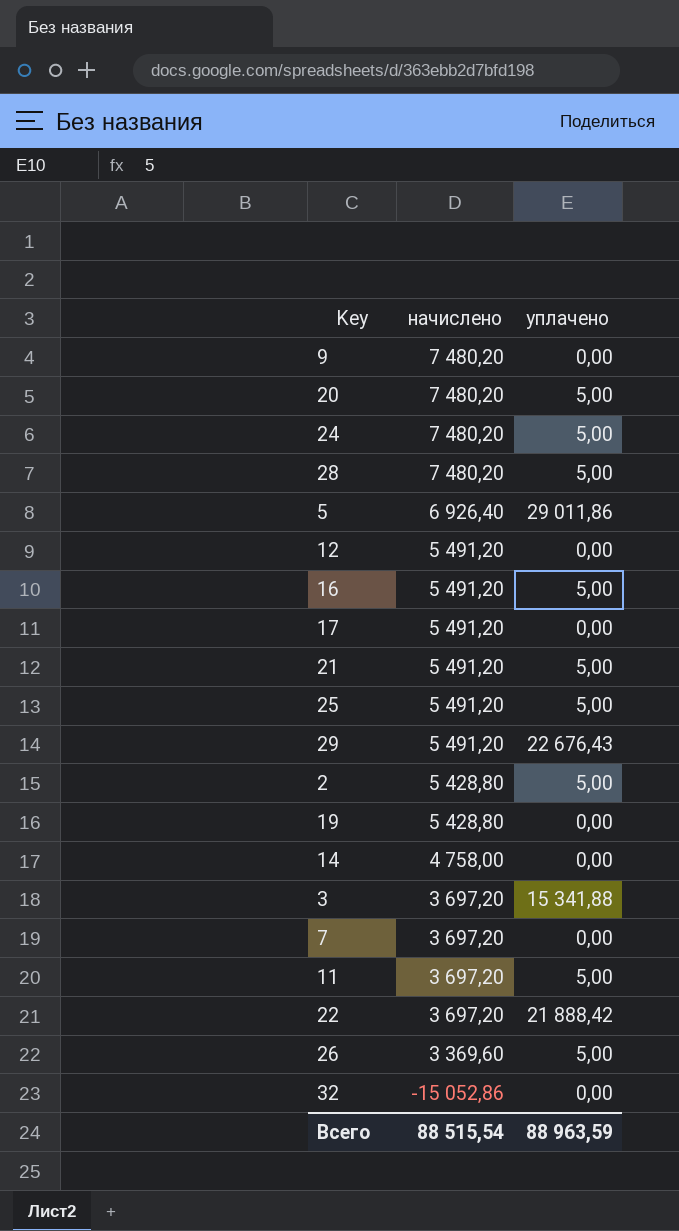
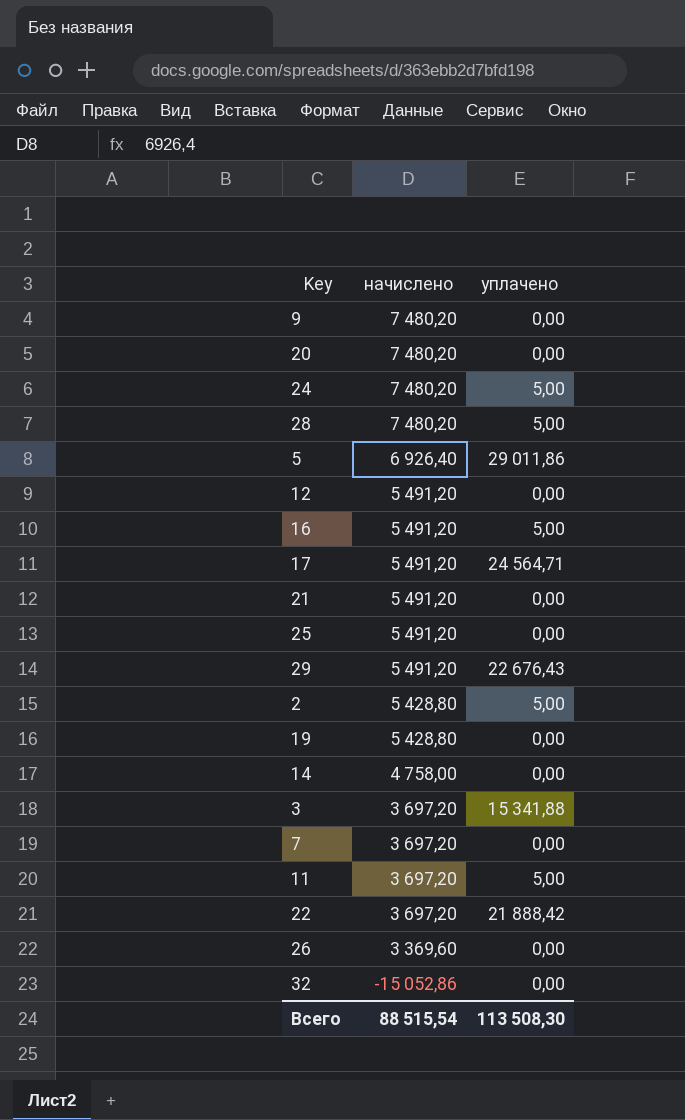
20 | уплачено: 5,00 -> 0,00
17 | уплачено: 0,00 -> 24 564,71
21 | уплачено: 5,00 -> 0,00
25 | уплачено: 5,00 -> 0,00
26 | уплачено: 5,00 -> 0,00
Всего | уплачено: 88 963,59 -> 113 508,30

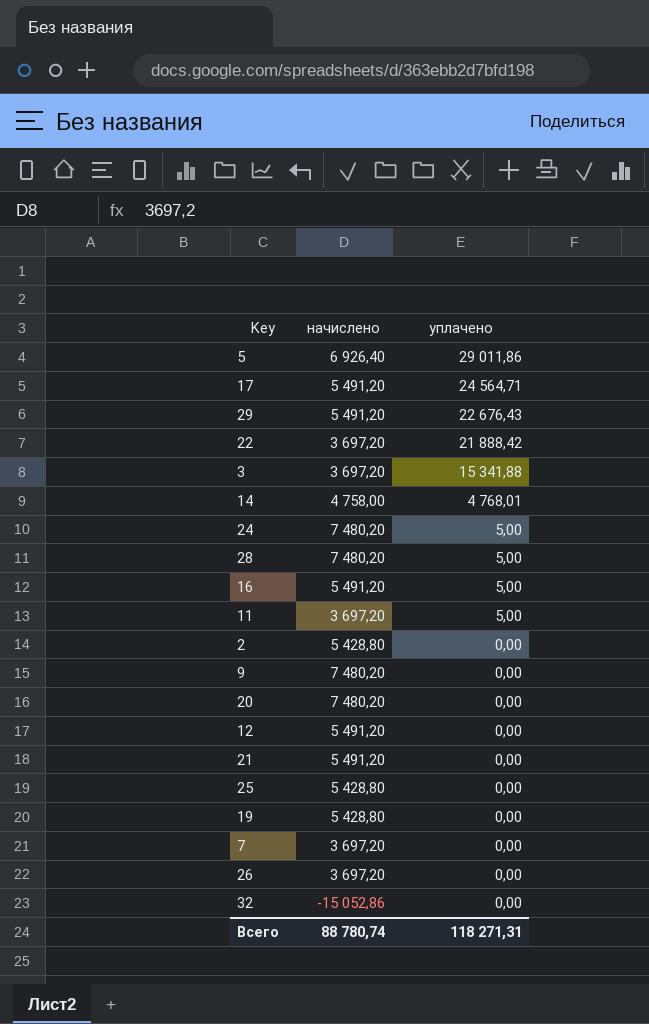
row order: начислено descending -> уплачено descending
14 | уплачено: 0,00 -> 4 768,01
2 | уплачено: 5,00 -> 0,00
25 | начислено: 5 491,20 -> 5 428,80
26 | начислено: 3 369,60 -> 3 697,20
Всего | начислено: 88 515,54 -> 88 780,74
Всего | уплачено: 113 508,30 -> 118 271,31

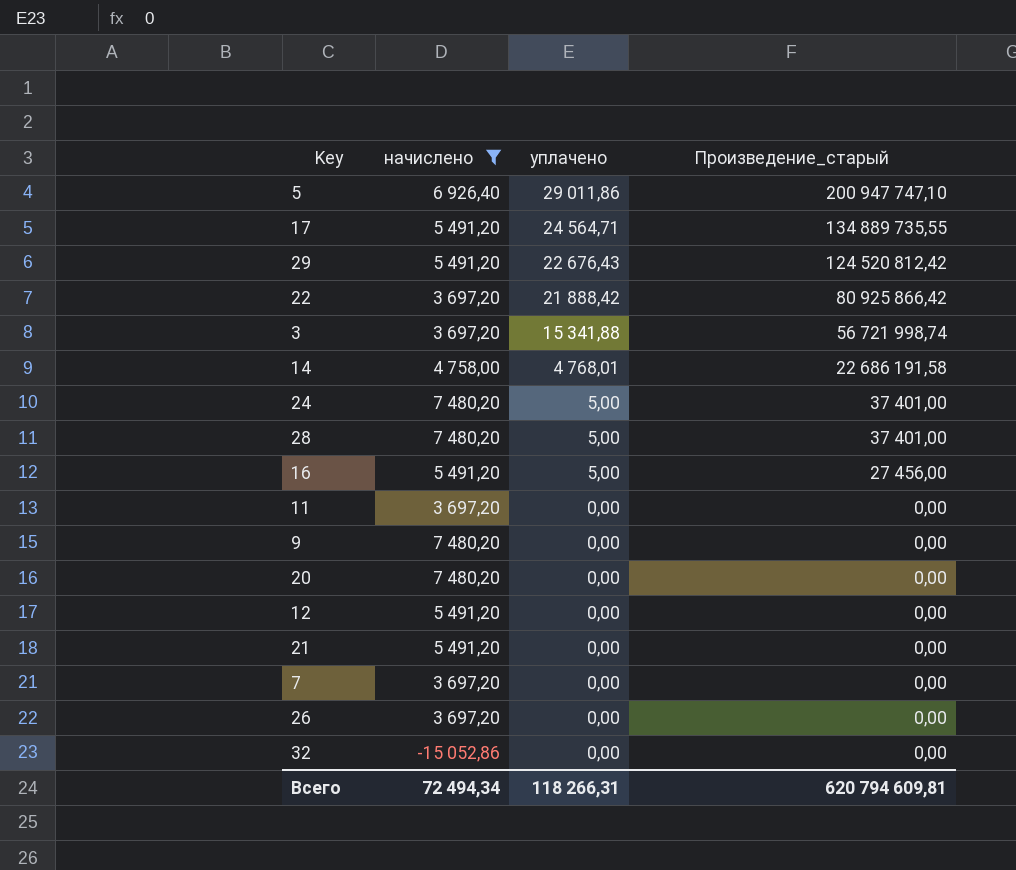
filter: none -> начислено != 5 428,80
column Произведение_старый | formula: none -> [начислено] * [уплачено]
11 | уплачено: 5,00 -> 0,00
Всего | начислено: 88 780,74 -> 72 494,34
Всего | уплачено: 118 271,31 -> 118 266,31

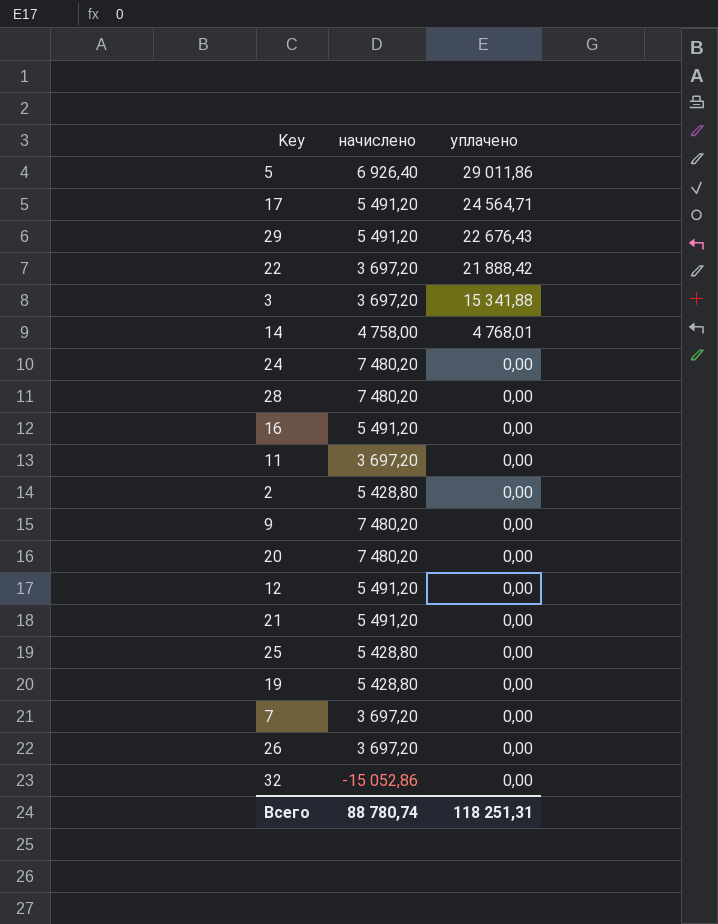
filter: начислено != 5 428,80 -> none
column Произведение_старый | formula: [начислено] * [уплачено] -> none
24 | уплачено: 5,00 -> 0,00
28 | уплачено: 5,00 -> 0,00
16 | уплачено: 5,00 -> 0,00
Всего | начислено: 72 494,34 -> 88 780,74
Всего | уплачено: 118 266,31 -> 118 251,31

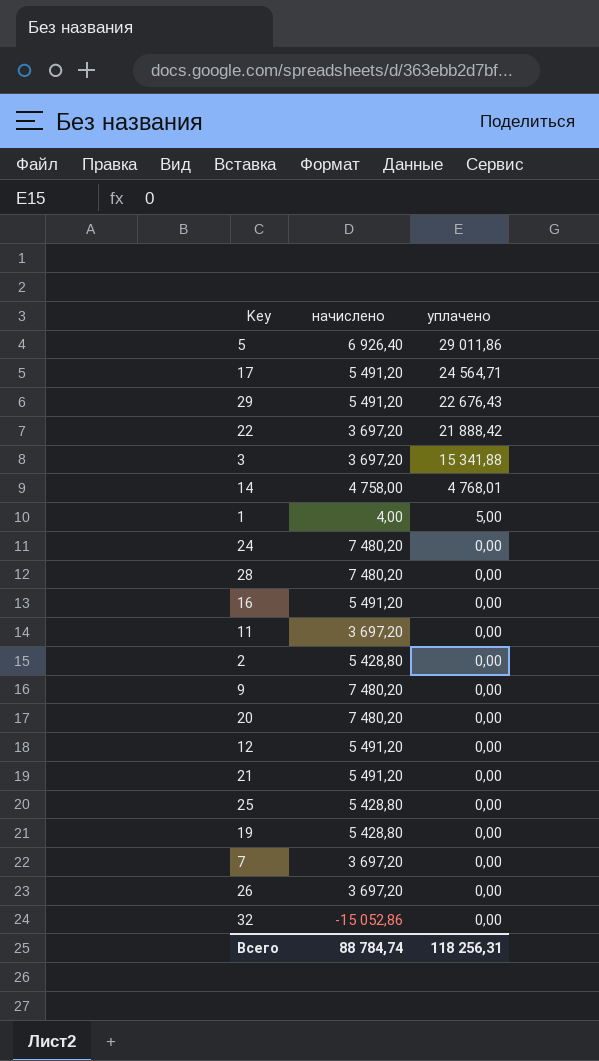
row 1: none -> 4,00 | 5,00
Всего | начислено: 88 780,74 -> 88 784,74
Всего | уплачено: 118 251,31 -> 118 256,31

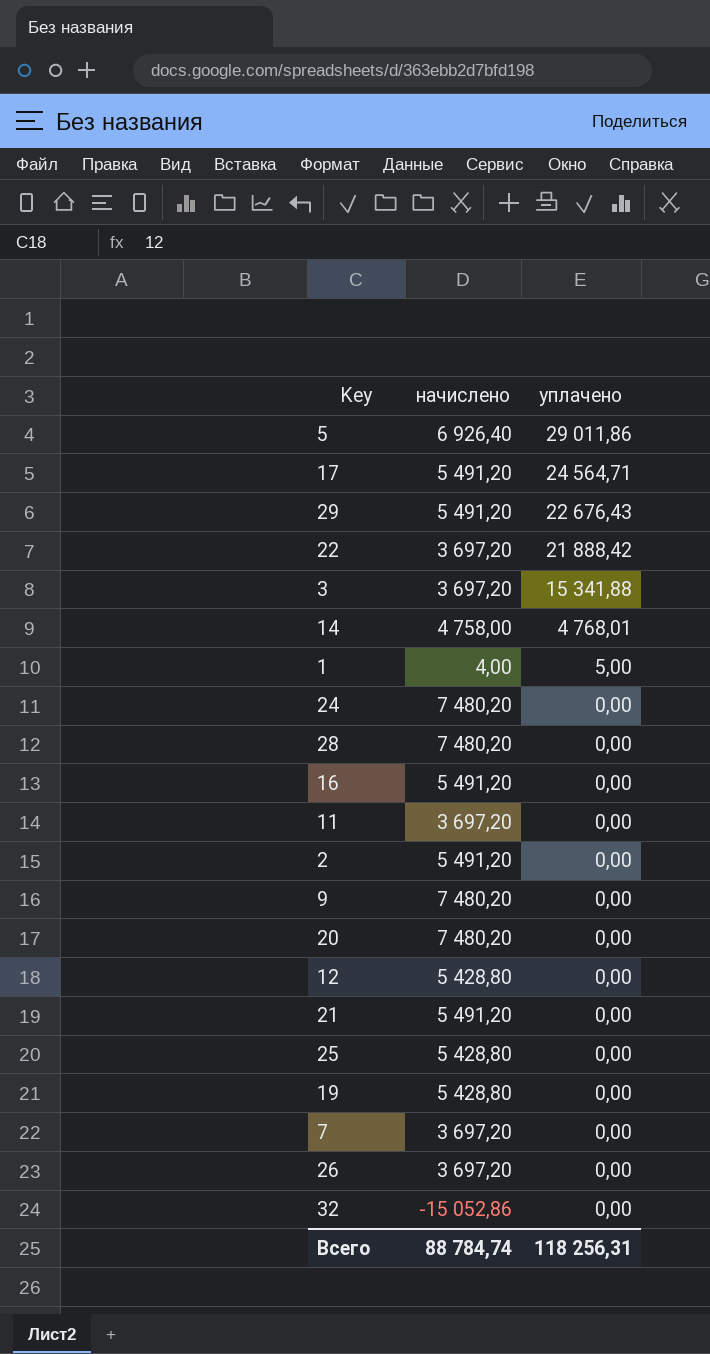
2 | начислено: 5 428,80 -> 5 491,20
12 | начислено: 5 491,20 -> 5 428,80

